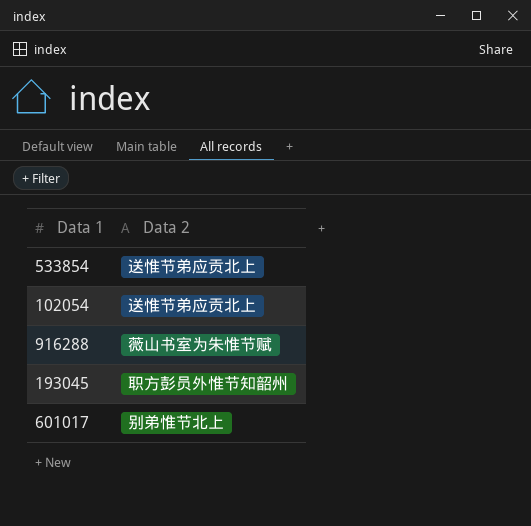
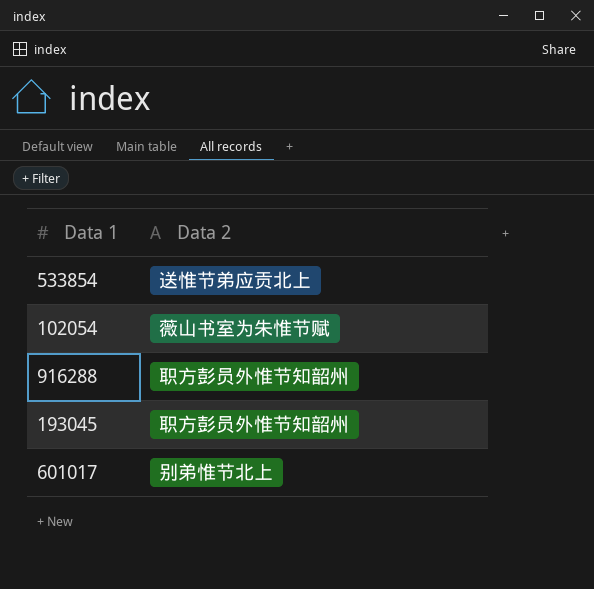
102054 | Data 2: 送惟节弟应贡北上 -> 薇山书室为朱惟节赋
916288 | Data 2: 薇山书室为朱惟节赋 -> 职方彭员外惟节知韶州

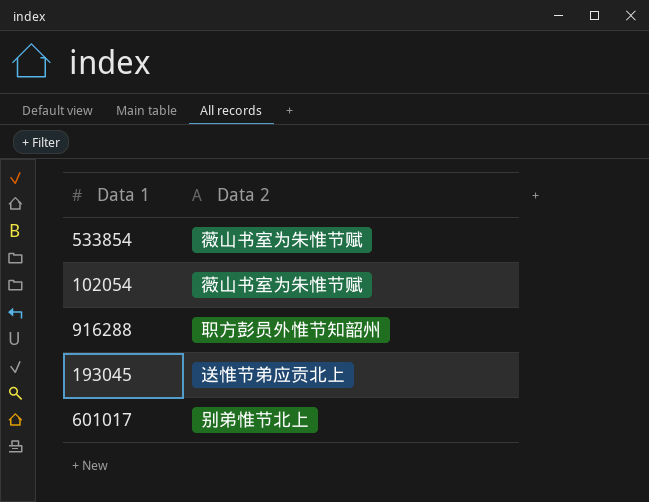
533854 | Data 2: 送惟节弟应贡北上 -> 薇山书室为朱惟节赋
193045 | Data 2: 职方彭员外惟节知韶州 -> 送惟节弟应贡北上

